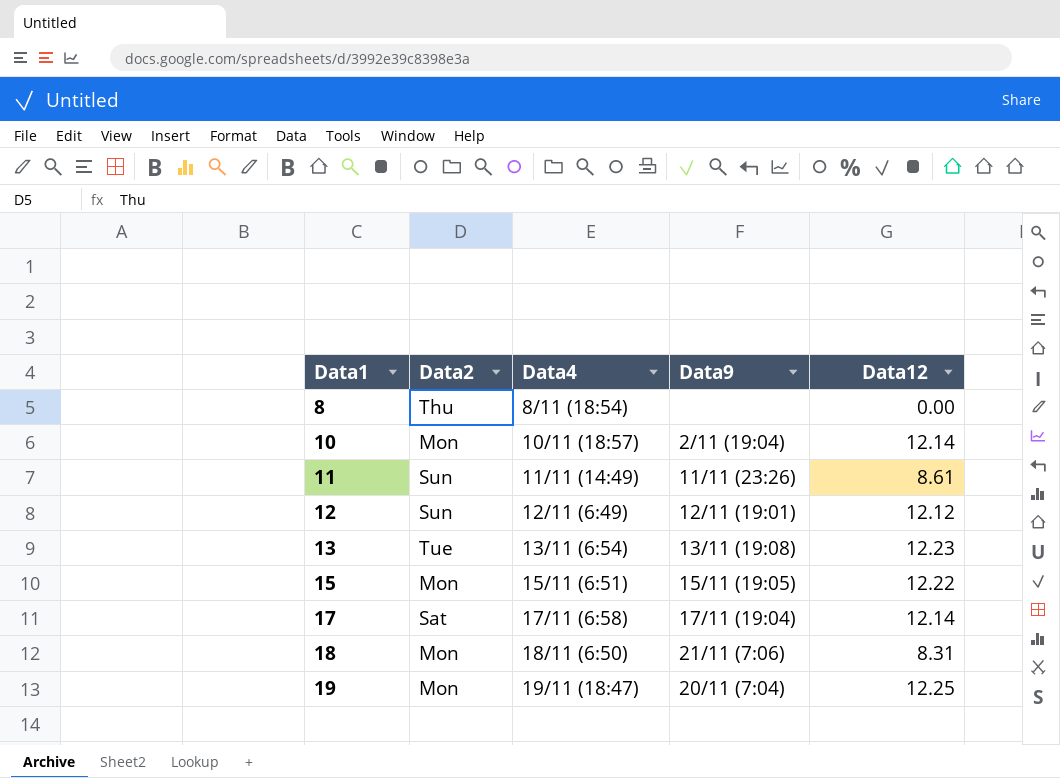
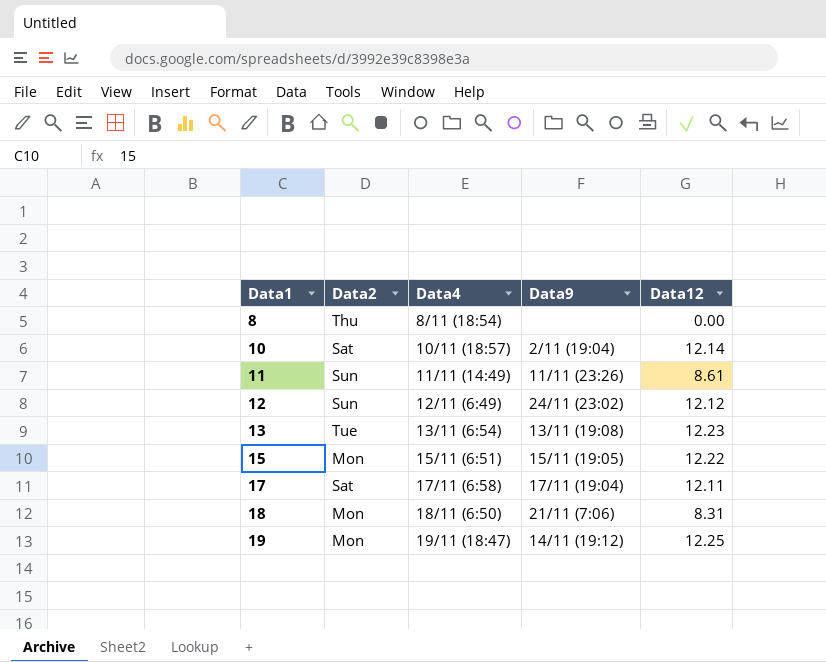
10 | Data2: Mon -> Sat
12 | Data9: 12/11 (19:01) -> 24/11 (23:02)
17 | Data12: 12.14 -> 12.11
19 | Data9: 20/11 (7:04) -> 14/11 (19:12)

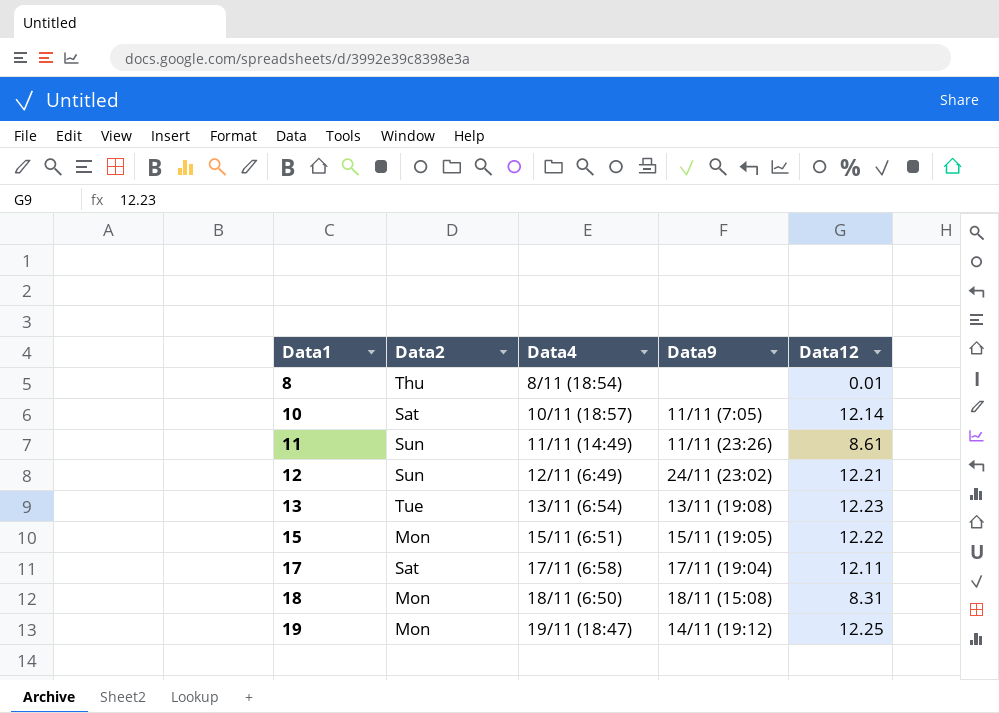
8 | Data12: 0.00 -> 0.01
10 | Data9: 2/11 (19:04) -> 11/11 (7:05)
12 | Data12: 12.12 -> 12.21
18 | Data9: 21/11 (7:06) -> 18/11 (15:08)

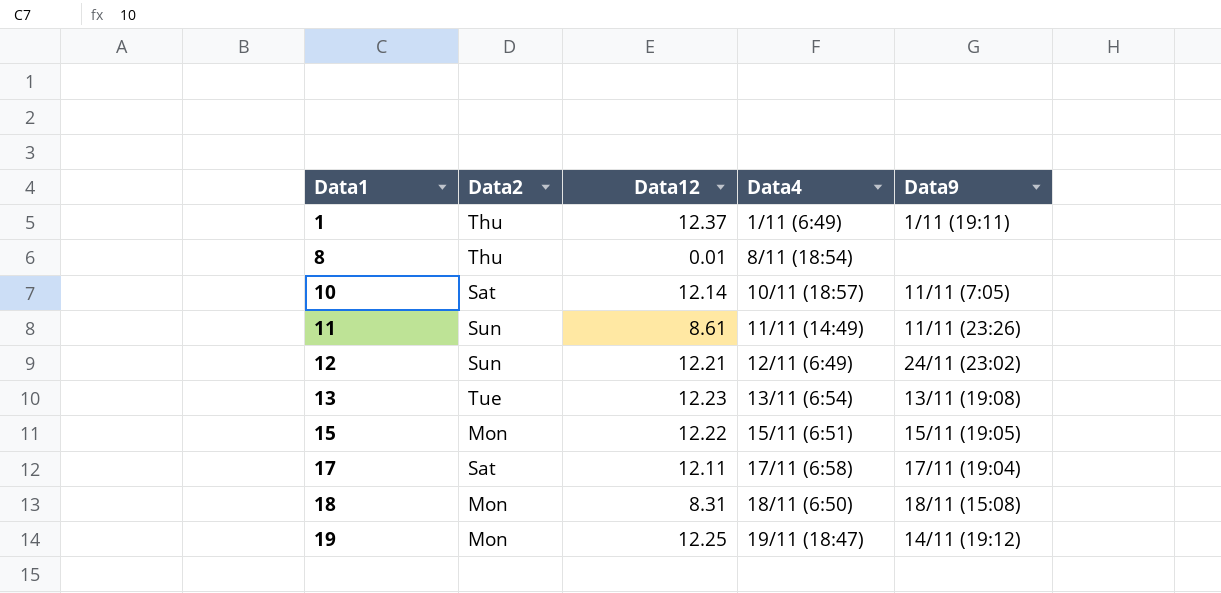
column Data12 | position: 5 -> 3
row 1: none -> Thu | 12.37 | 1/11 (6:49) | 1/11 (19:11)

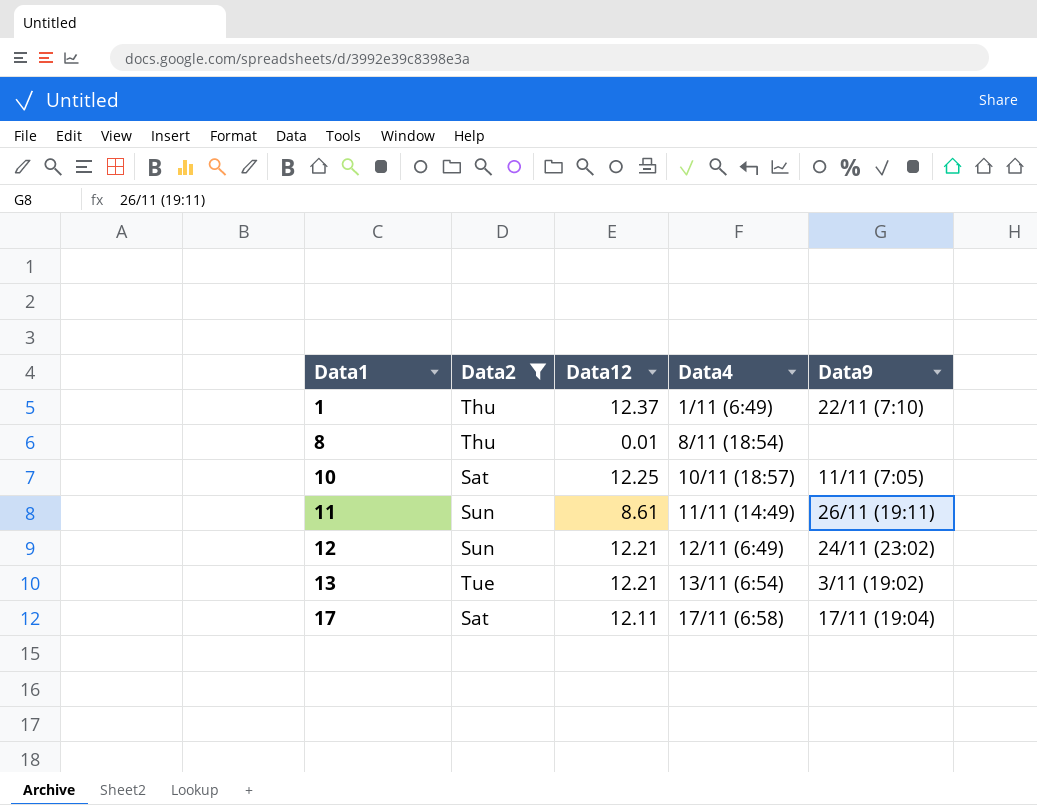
filter: none -> Data2 != Mon
1 | Data9: 1/11 (19:11) -> 22/11 (7:10)
10 | Data12: 12.14 -> 12.25
11 | Data9: 11/11 (23:26) -> 26/11 (19:11)
13 | Data12: 12.23 -> 12.21
13 | Data9: 13/11 (19:08) -> 3/11 (19:02)

